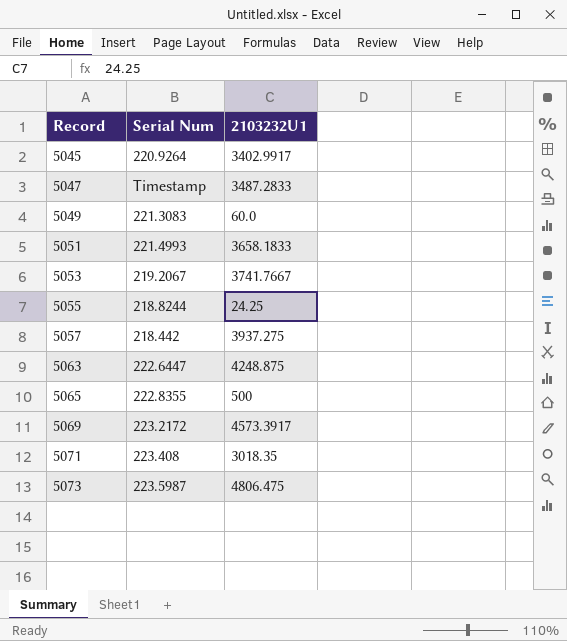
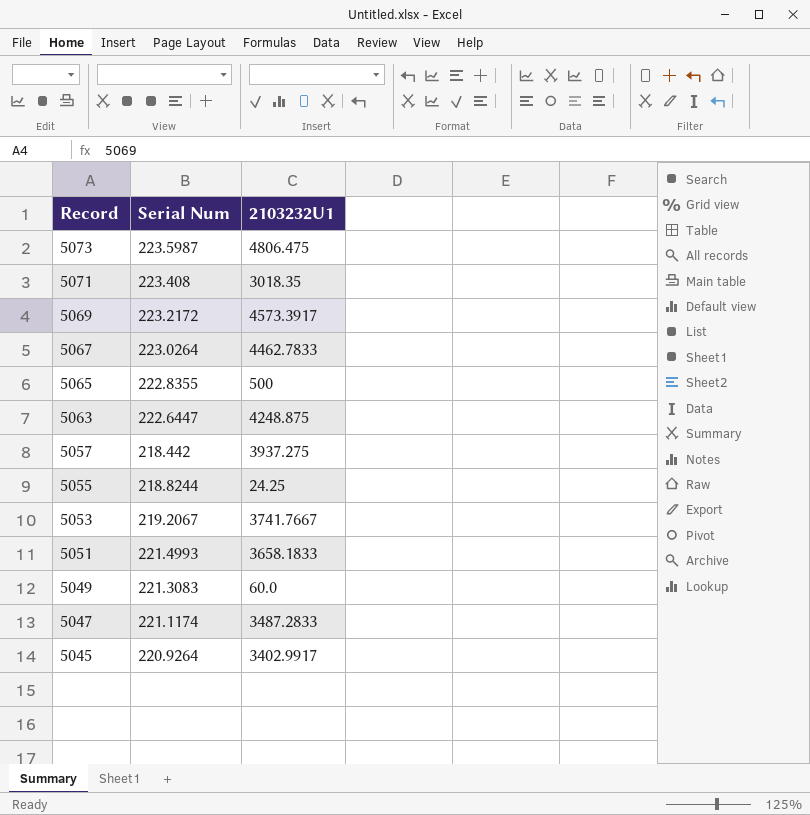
row order: Record ascending -> Record descending
row 5067: none -> 223.0264 | 4462.7833
5047 | Serial Num: Timestamp -> 221.1174

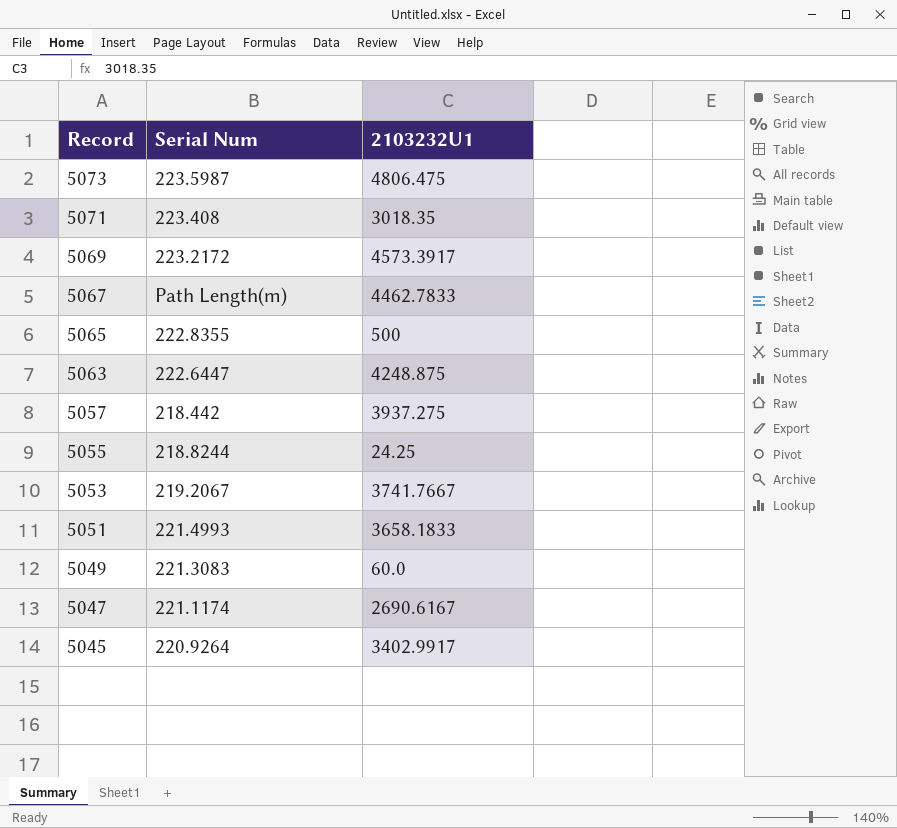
5067 | Serial Num: 223.0264 -> Path Length(m)
5047 | 2103232U1: 3487.2833 -> 2690.6167

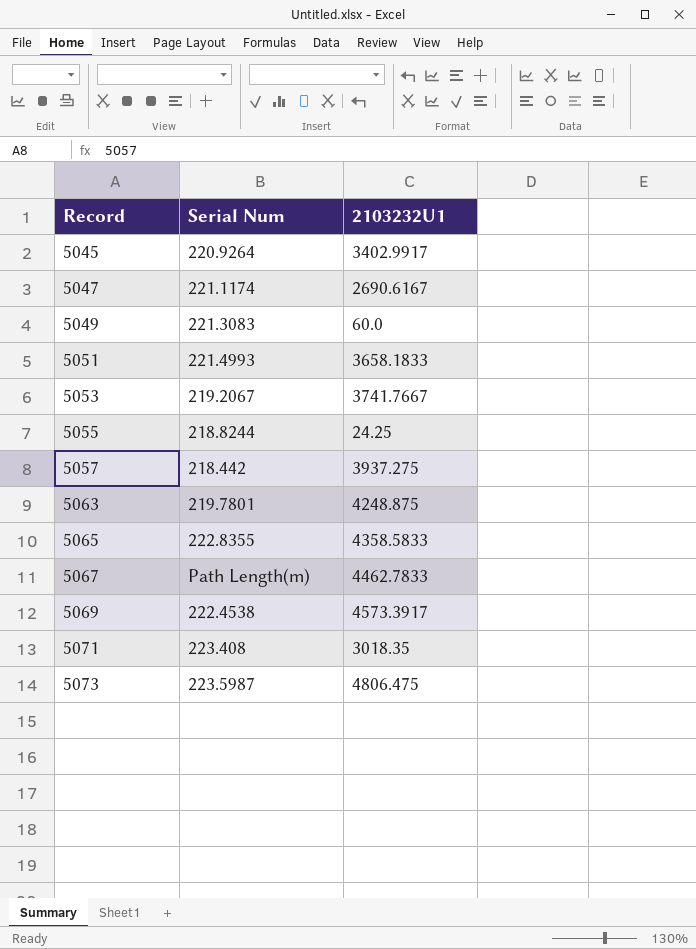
row order: Record descending -> Record ascending
5063 | Serial Num: 222.6447 -> 219.7801
5065 | 2103232U1: 500 -> 4358.5833
5069 | Serial Num: 223.2172 -> 222.4538

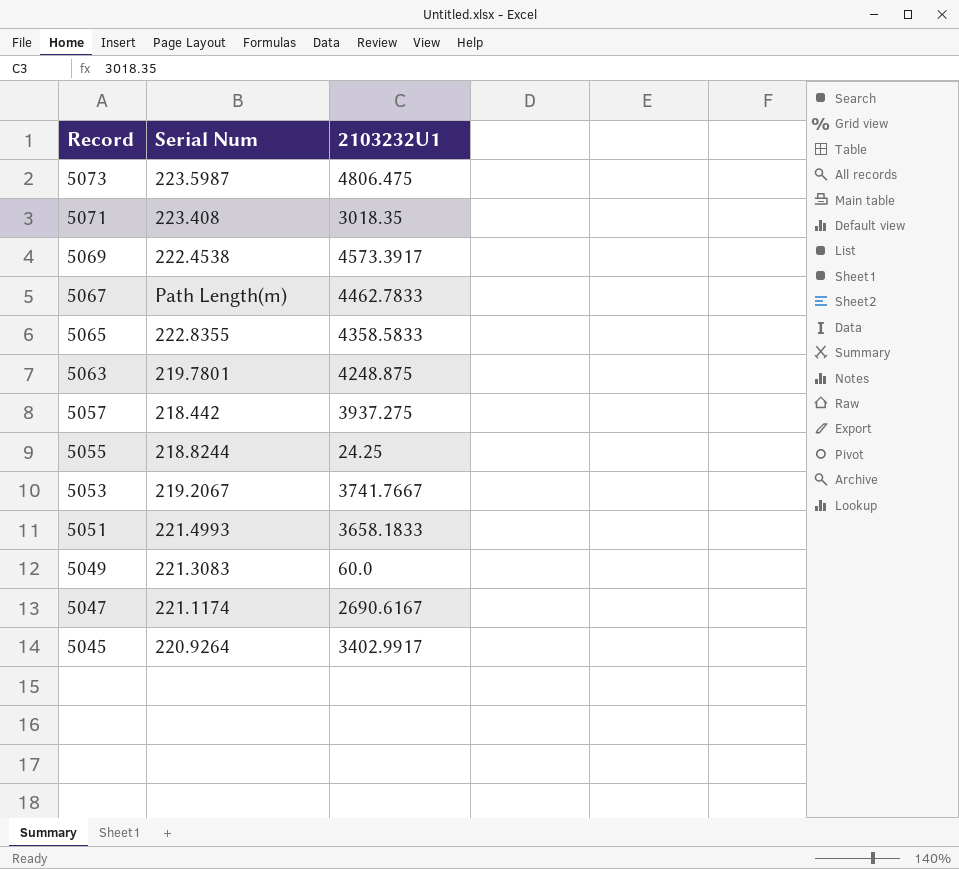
row order: Record ascending -> Record descending

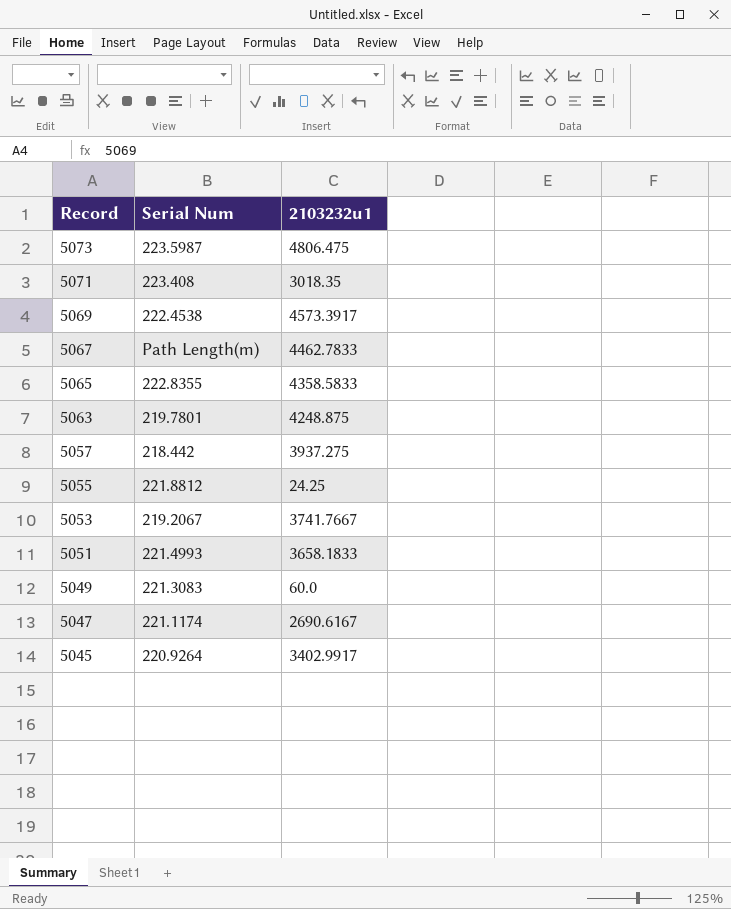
column name: 2103232U1 -> 2103232u1
5055 | Serial Num: 218.8244 -> 221.8812

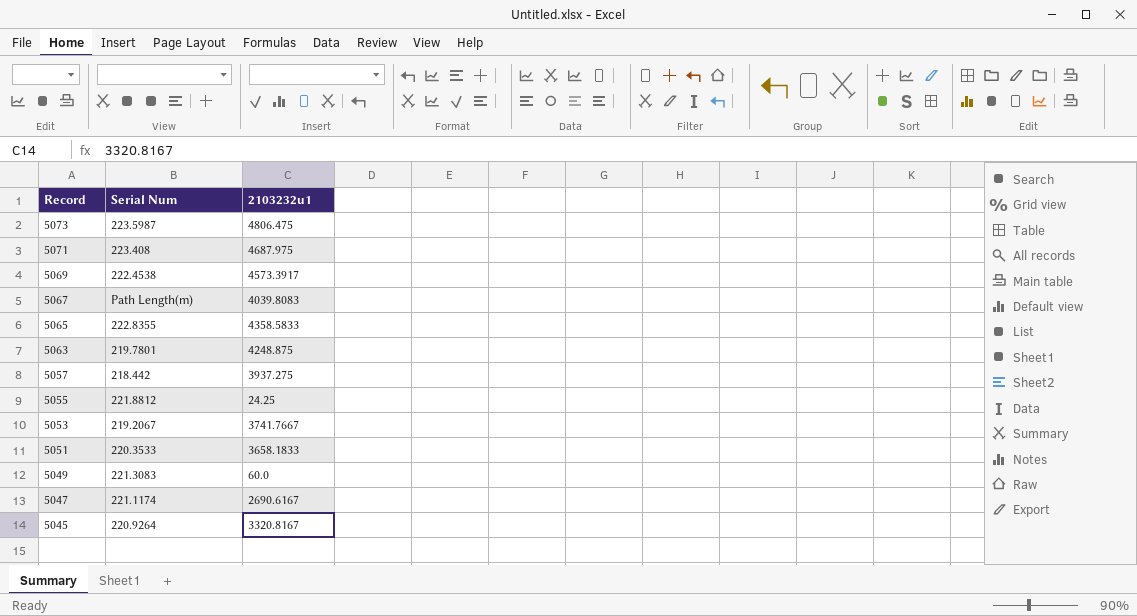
5071 | 2103232u1: 3018.35 -> 4687.975
5067 | 2103232u1: 4462.7833 -> 4039.8083
5051 | Serial Num: 221.4993 -> 220.3533
5045 | 2103232u1: 3402.9917 -> 3320.8167

